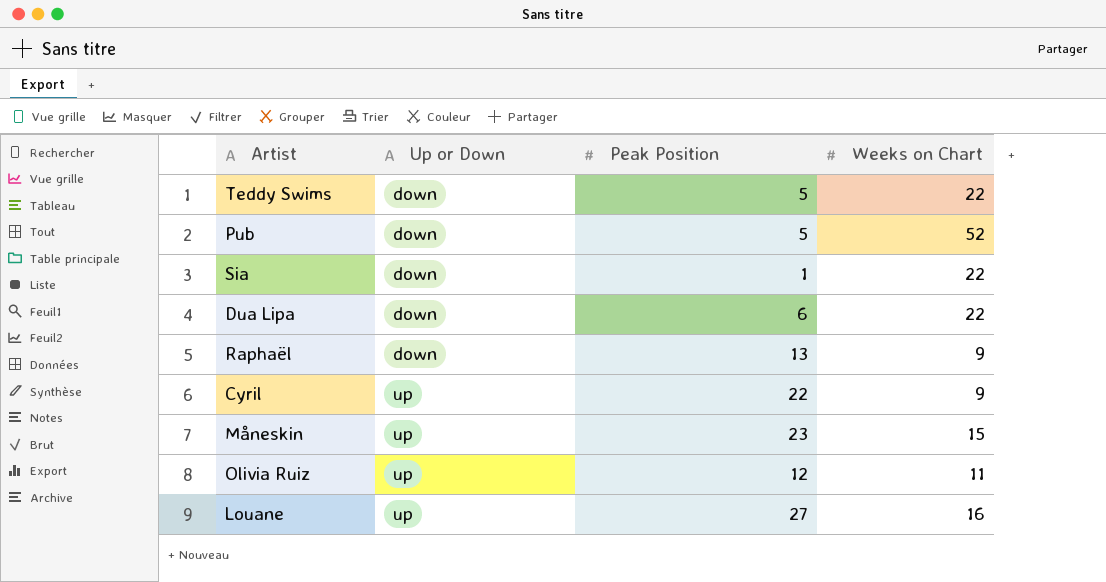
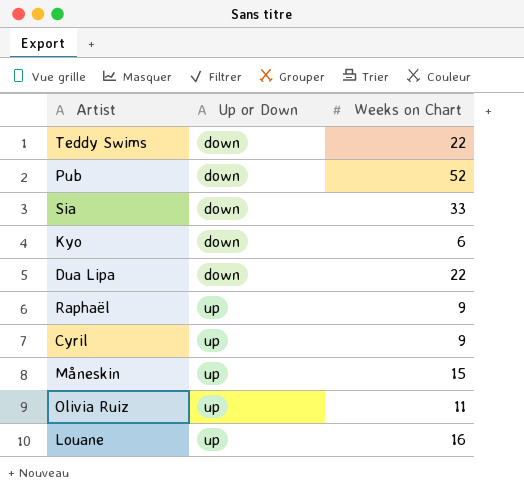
column Peak Position | position: 3 -> none
Sia | Weeks on Chart: 22 -> 33
row Kyo: none -> down | 6
Raphaël | Up or Down: down -> up

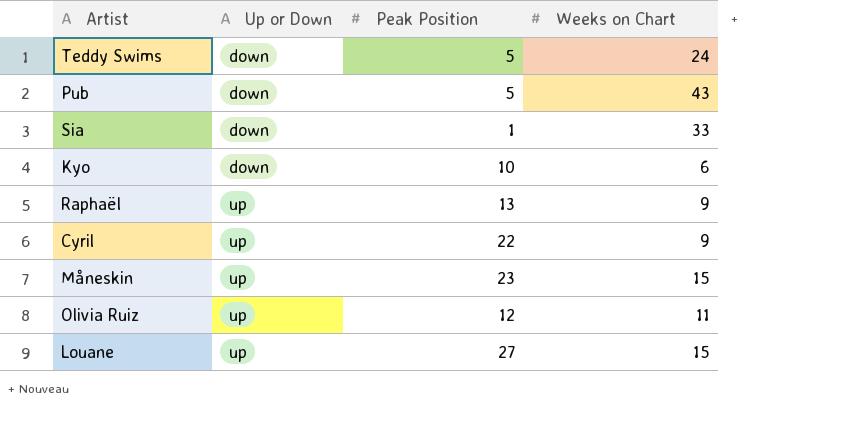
column Peak Position | position: none -> 3
row Dua Lipa: down | 22 -> none
Teddy Swims | Weeks on Chart: 22 -> 24
Pub | Weeks on Chart: 52 -> 43
Louane | Weeks on Chart: 16 -> 15

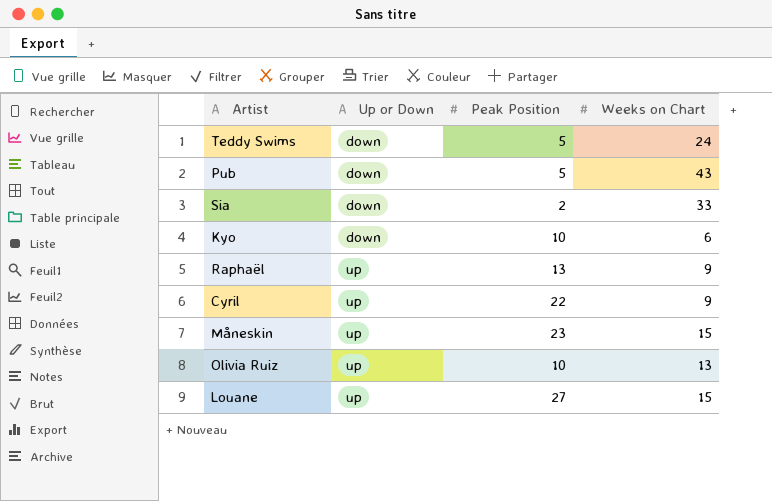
Sia | Peak Position: 1 -> 2
Olivia Ruiz | Peak Position: 12 -> 10
Olivia Ruiz | Weeks on Chart: 11 -> 13

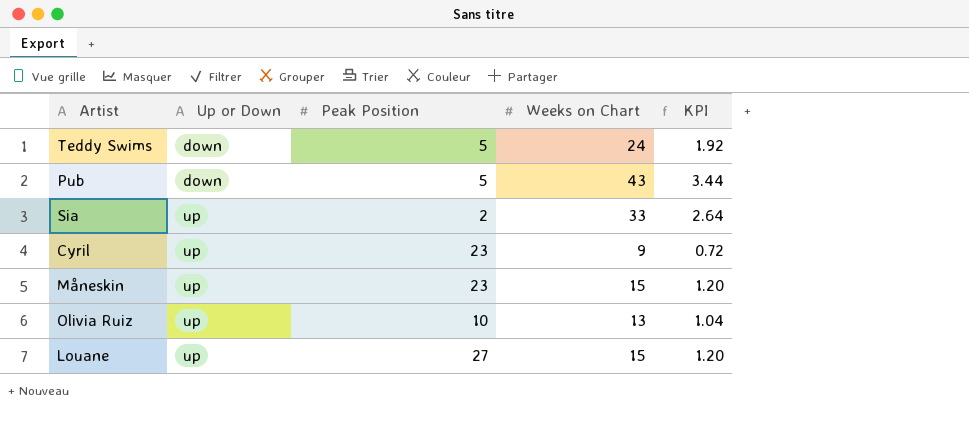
column KPI | formula: none -> [Weeks on Chart] * 0.08
row Kyo: down | 10 | 6 -> none
row Raphaël: up | 13 | 9 -> none
Sia | Up or Down: down -> up
Cyril | Peak Position: 22 -> 23

